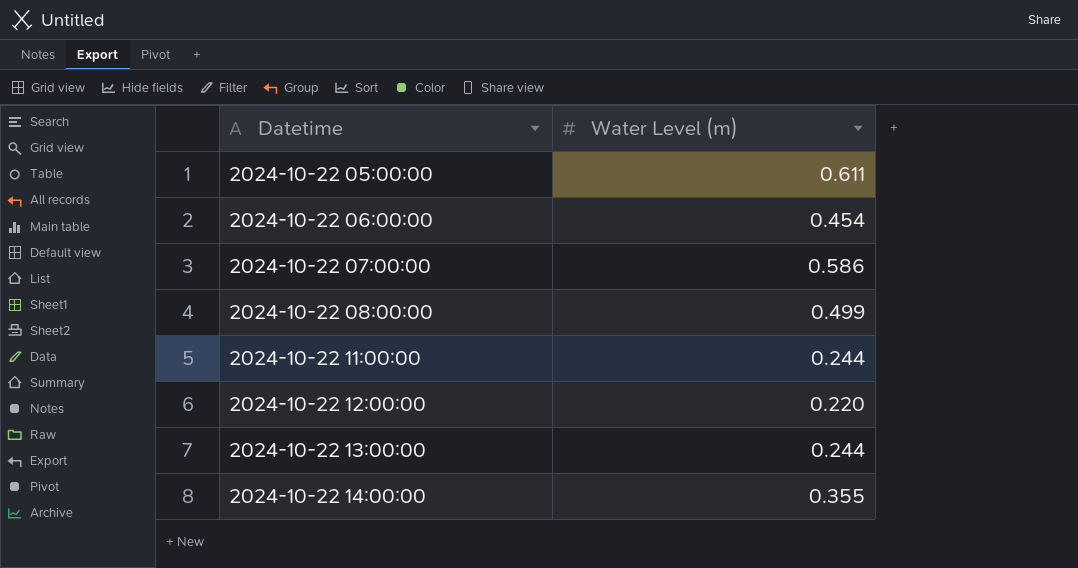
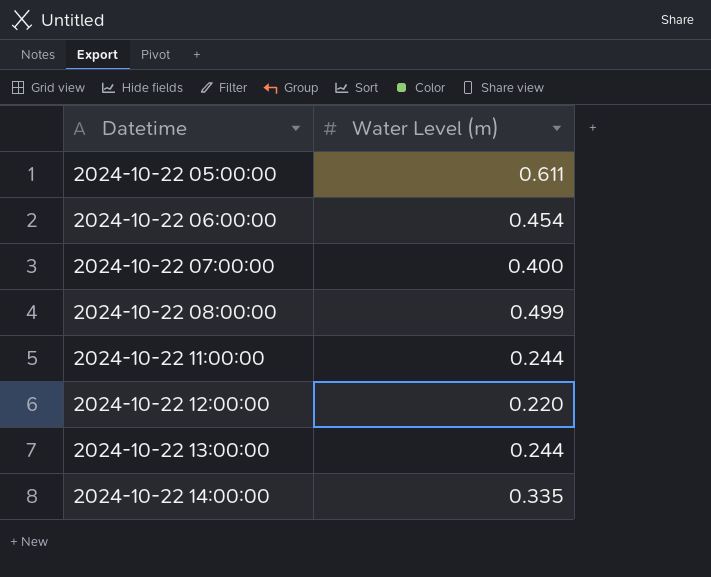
2024-10-22 07:00:00 | Water Level (m): 0.586 -> 0.400
2024-10-22 14:00:00 | Water Level (m): 0.355 -> 0.335

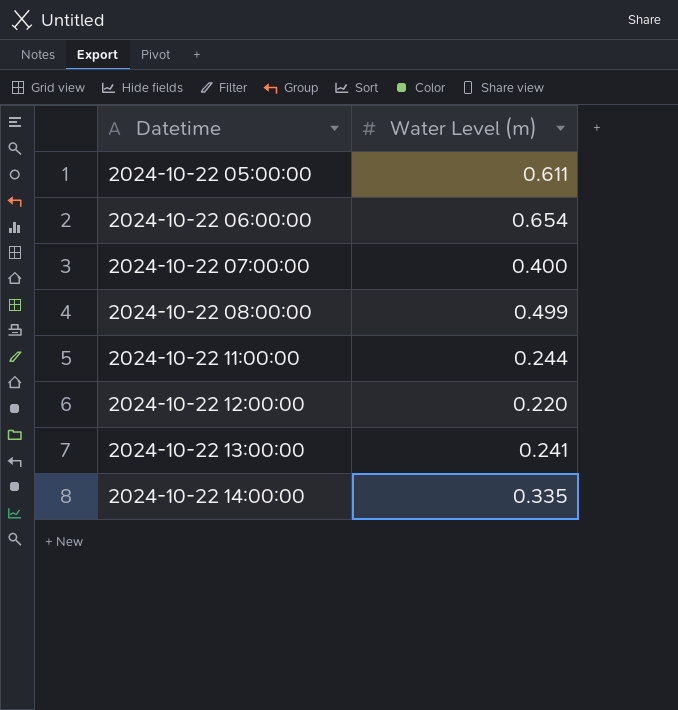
2024-10-22 06:00:00 | Water Level (m): 0.454 -> 0.654
2024-10-22 13:00:00 | Water Level (m): 0.244 -> 0.241

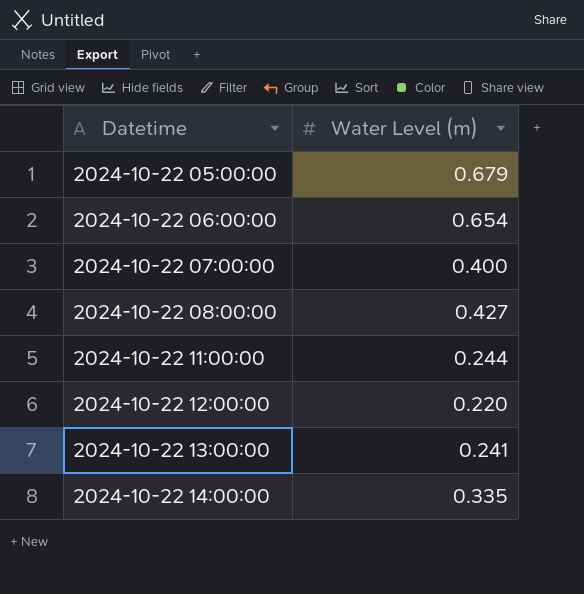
2024-10-22 05:00:00 | Water Level (m): 0.611 -> 0.679
2024-10-22 08:00:00 | Water Level (m): 0.499 -> 0.427

